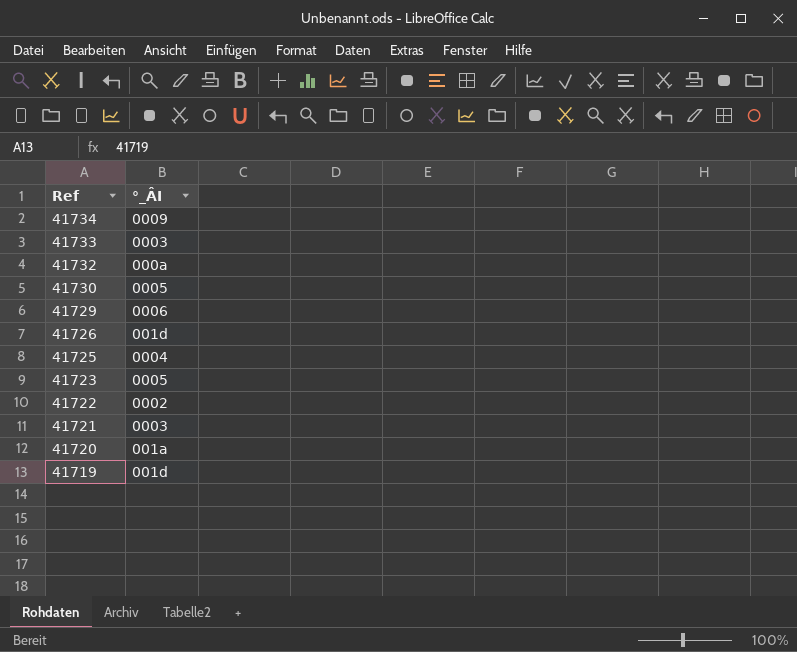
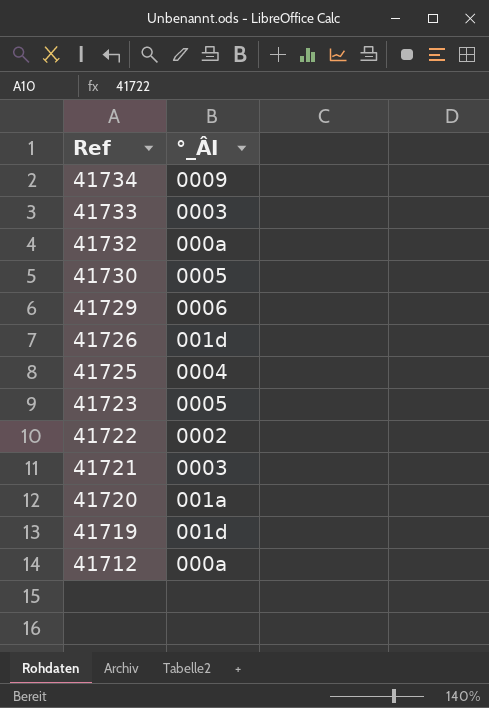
row 41712: none -> 000a

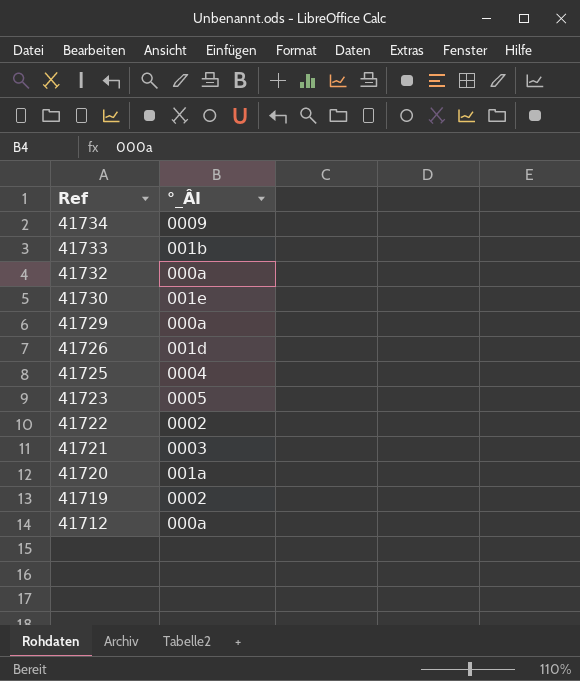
41733 | °_ÂI: 0003 -> 001b
41730 | °_ÂI: 0005 -> 001e
41729 | °_ÂI: 0006 -> 000a
41719 | °_ÂI: 001d -> 0002

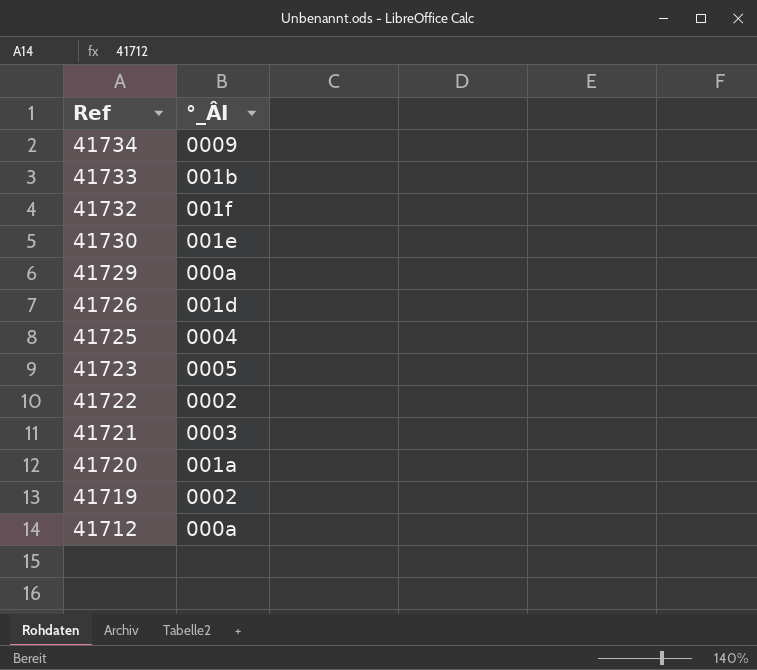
41732 | °_ÂI: 000a -> 001f

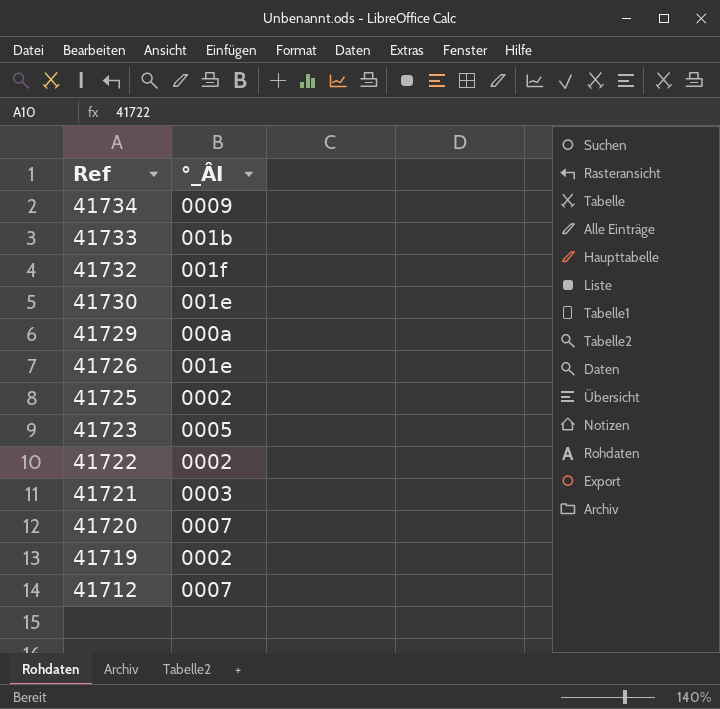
41726 | °_ÂI: 001d -> 001e
41725 | °_ÂI: 0004 -> 0002
41720 | °_ÂI: 001a -> 0007
41712 | °_ÂI: 000a -> 0007

